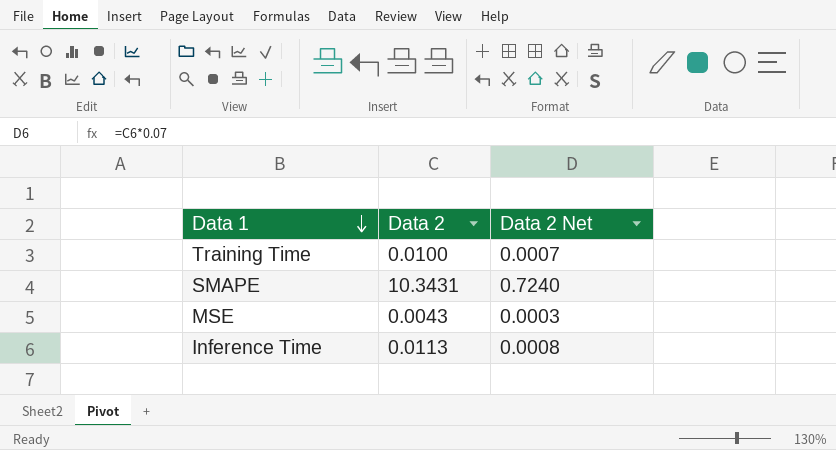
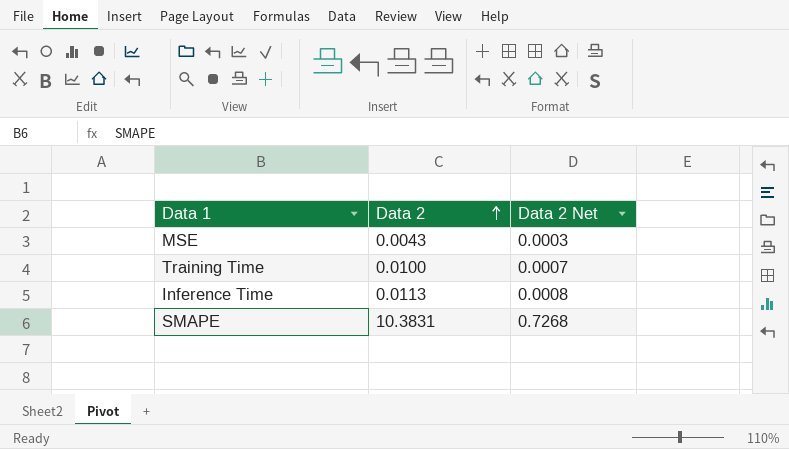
row order: Data 1 descending -> Data 2 ascending
SMAPE | Data 2: 10.3431 -> 10.3831
SMAPE | Data 2 Net: 0.7240 -> 0.7268

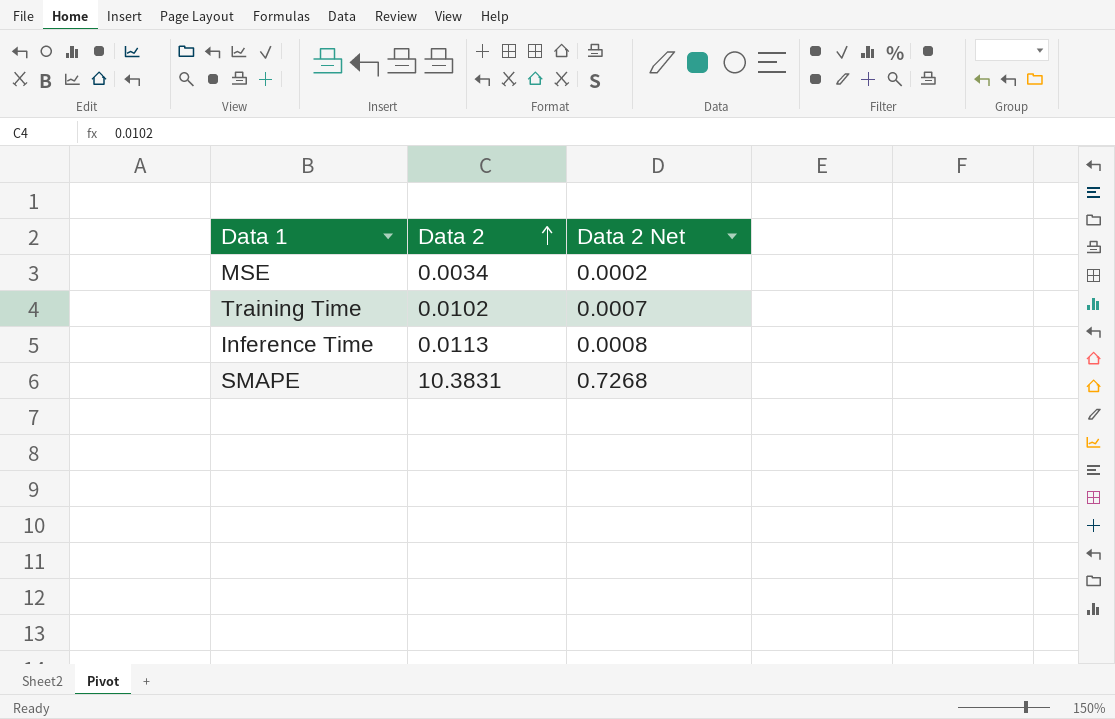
MSE | Data 2: 0.0043 -> 0.0034
MSE | Data 2 Net: 0.0003 -> 0.0002
Training Time | Data 2: 0.0100 -> 0.0102

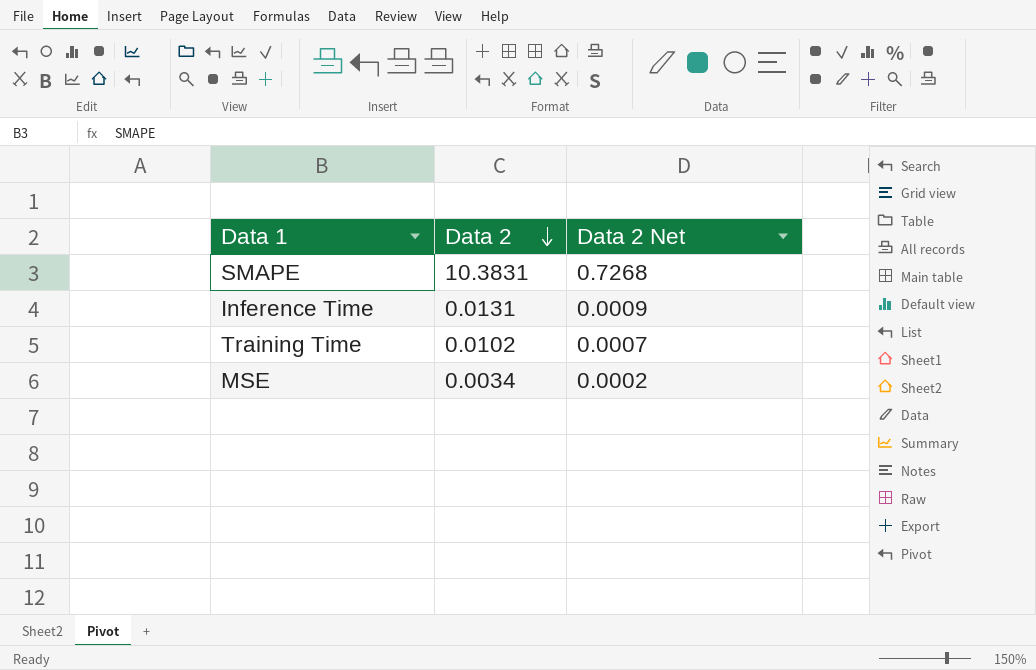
row order: Data 2 ascending -> Data 2 descending
Inference Time | Data 2: 0.0113 -> 0.0131
Inference Time | Data 2 Net: 0.0008 -> 0.0009

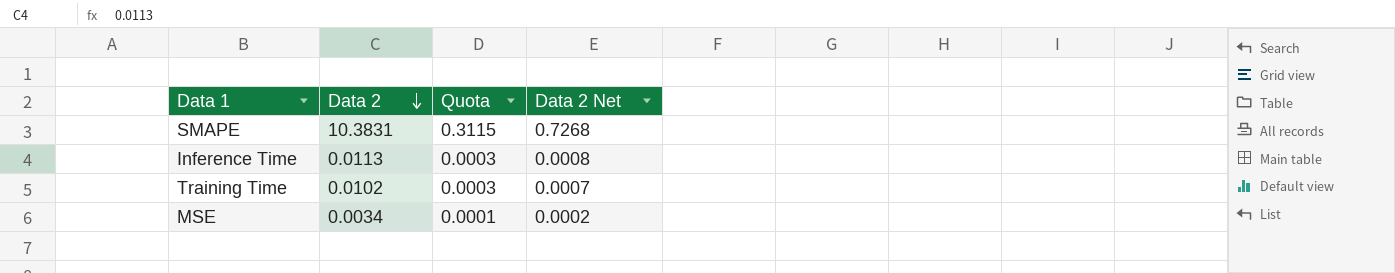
column Quota | formula: none -> [Data 2] * 0.03
Inference Time | Data 2: 0.0131 -> 0.0113
Inference Time | Data 2 Net: 0.0009 -> 0.0008

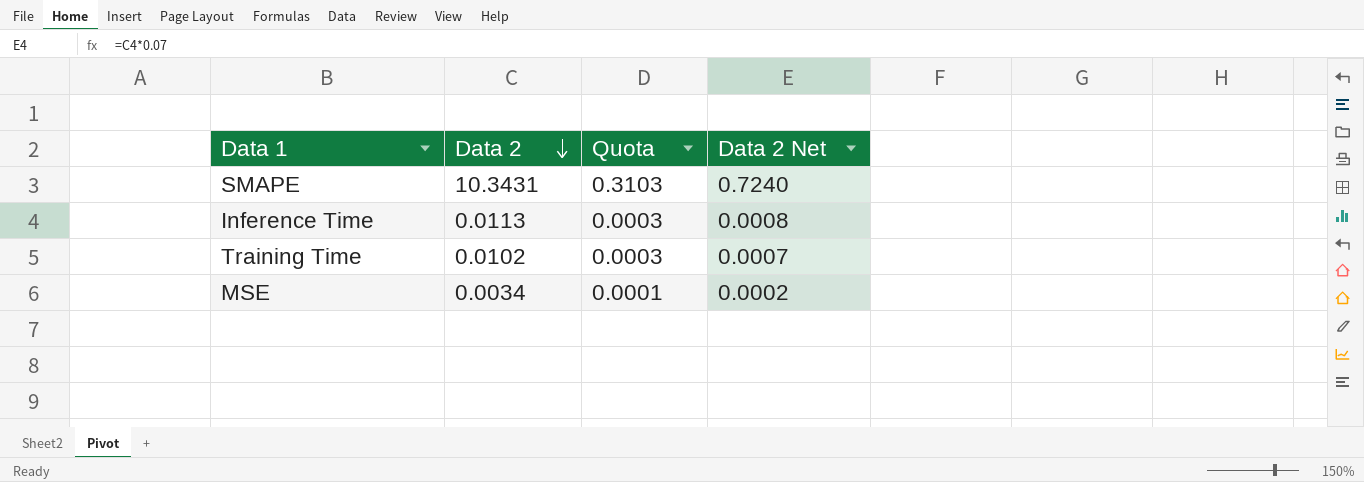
SMAPE | Data 2: 10.3831 -> 10.3431
SMAPE | Quota: 0.3115 -> 0.3103
SMAPE | Data 2 Net: 0.7268 -> 0.7240

